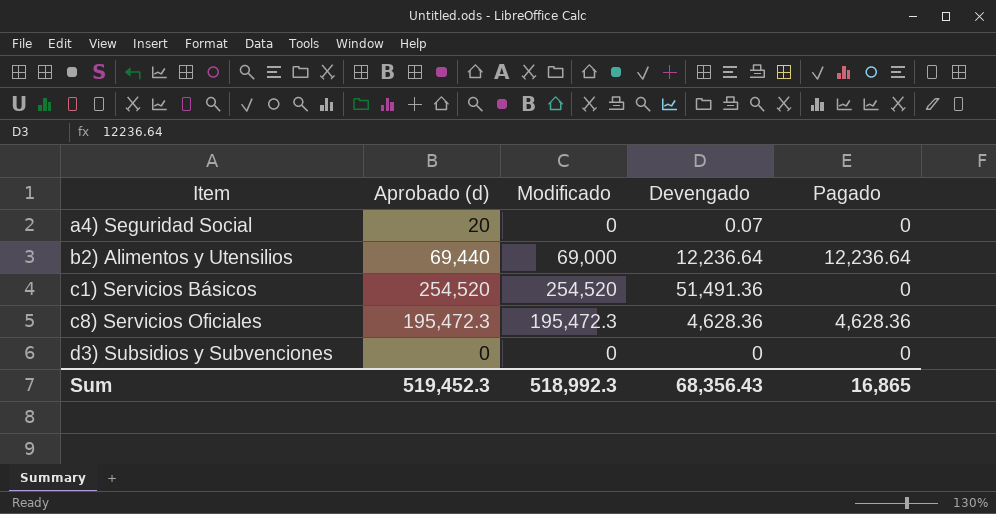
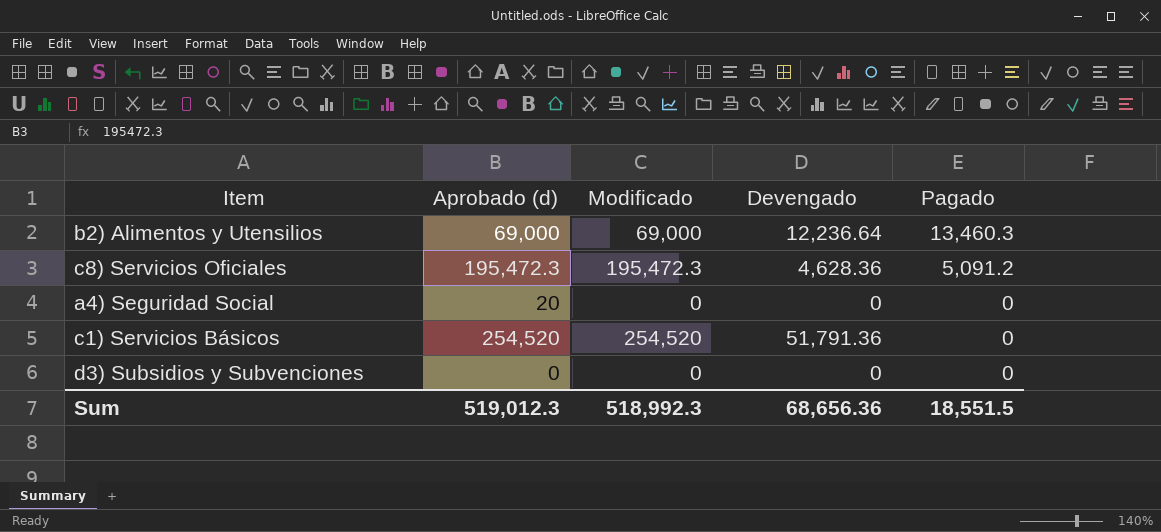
row order: Item ascending -> Pagado descending
b2) Alimentos y Utensilios | Aprobado (d): 69,440 -> 69,000
b2) Alimentos y Utensilios | Pagado: 12,236.64 -> 13,460.3
c8) Servicios Oficiales | Pagado: 4,628.36 -> 5,091.2
a4) Seguridad Social | Devengado: 0.07 -> 0
c1) Servicios Básicos | Devengado: 51,491.36 -> 51,791.36
Sum | Aprobado (d): 519,452.3 -> 519,012.3
Sum | Devengado: 68,356.43 -> 68,656.36
Sum | Pagado: 16,865 -> 18,551.5

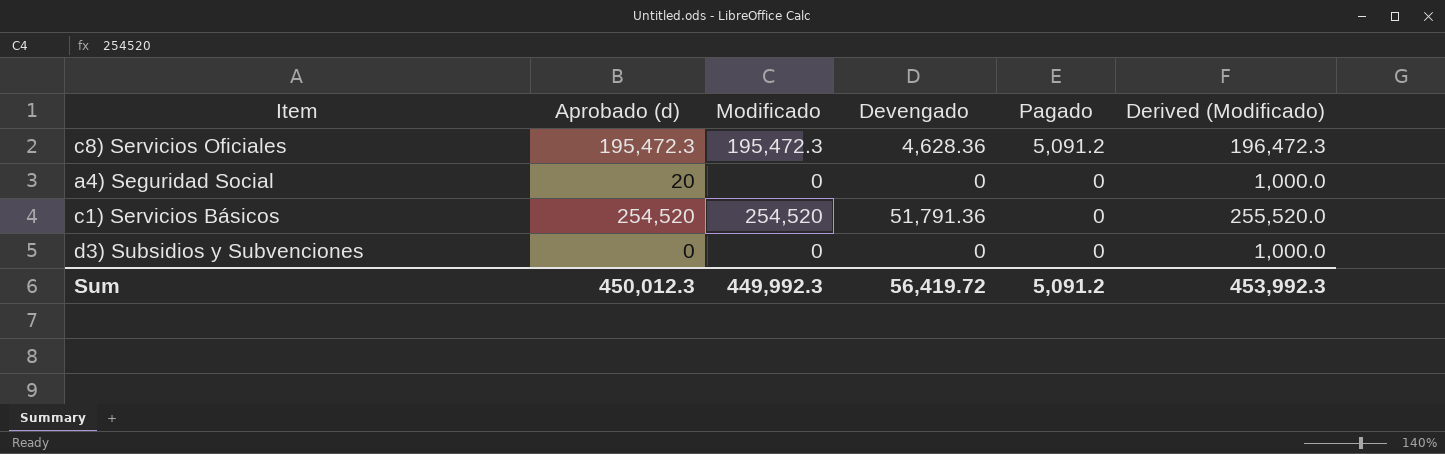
column Derived (Modificado) | formula: none -> [Modificado] + 1000
row b2) Alimentos y Utensilios: 69,000 | 69,000 | 12,236.64 | 13,460.3 -> none
Sum | Aprobado (d): 519,012.3 -> 450,012.3
Sum | Modificado: 518,992.3 -> 449,992.3
Sum | Devengado: 68,656.36 -> 56,419.72
Sum | Pagado: 18,551.5 -> 5,091.2

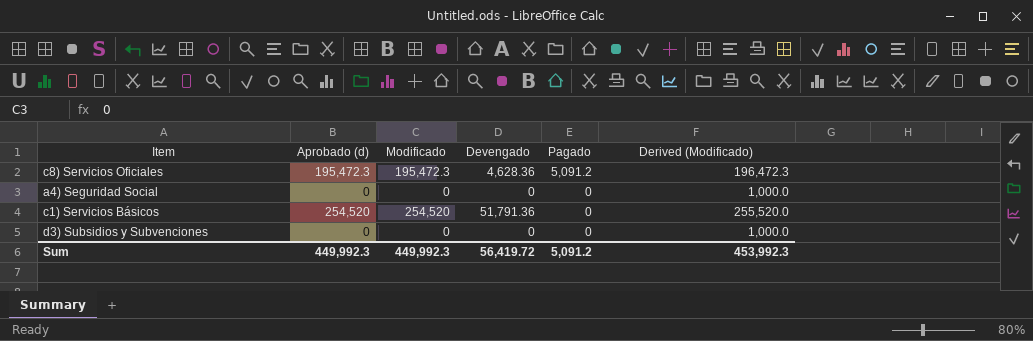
a4) Seguridad Social | Aprobado (d): 20 -> 0
Sum | Aprobado (d): 450,012.3 -> 449,992.3

